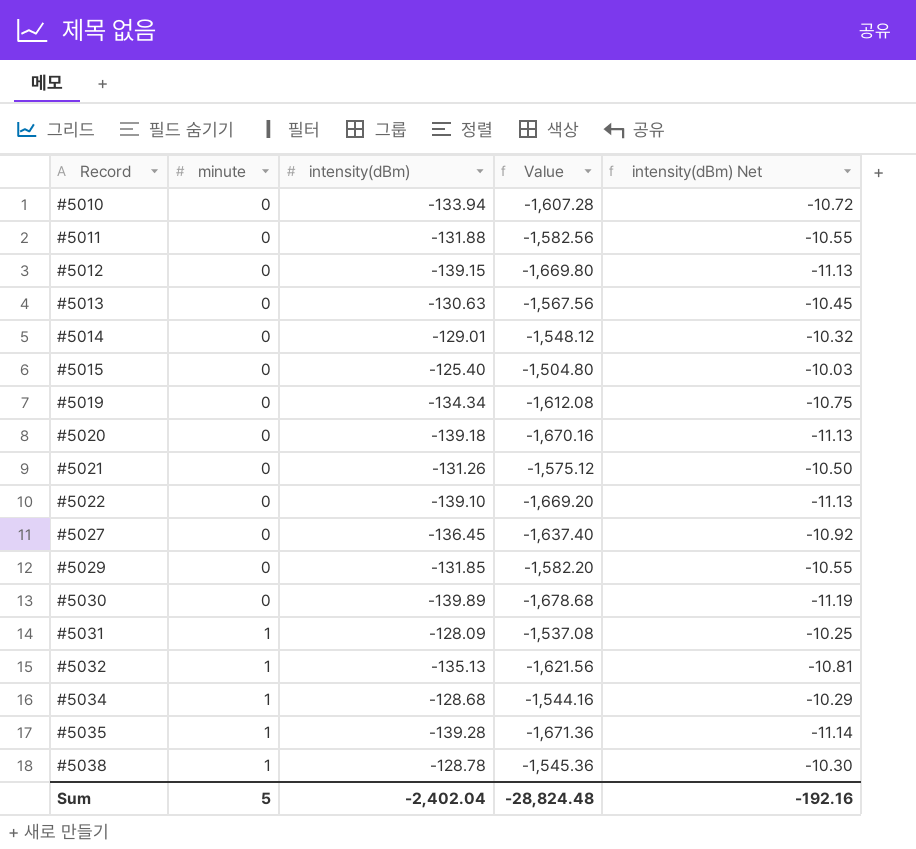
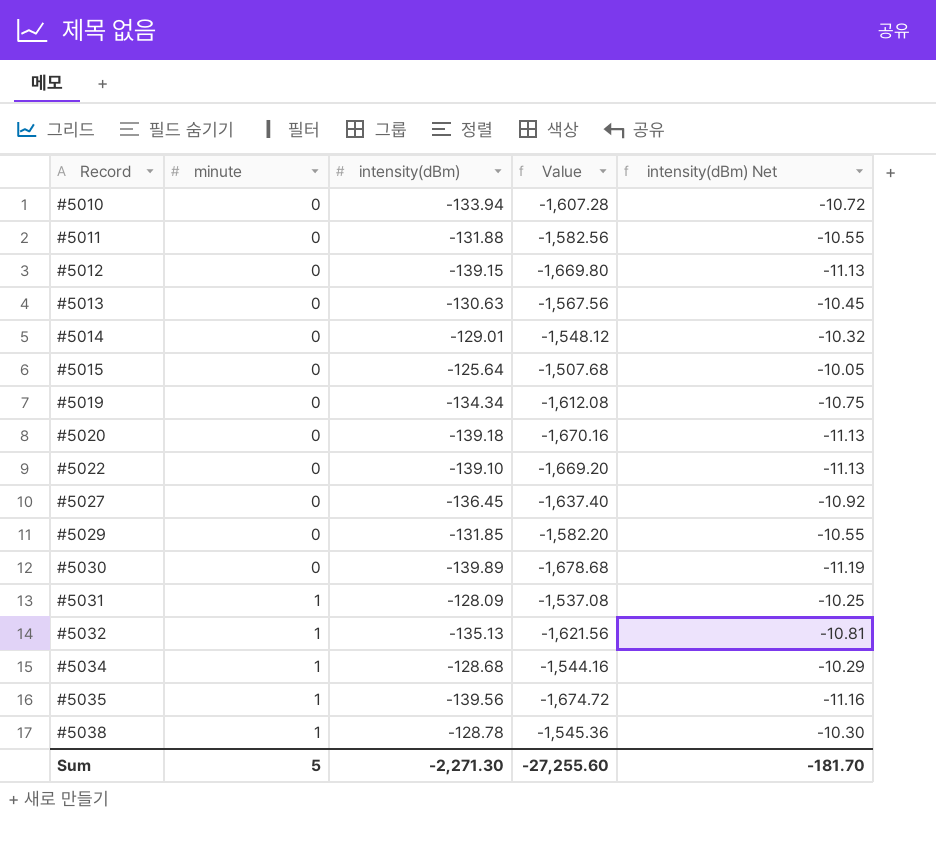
row #5021: 0 | -131.26 | -1,575.12 | -10.50 -> none
#5015 | intensity(dBm): -125.40 -> -125.64
#5015 | Value: -1,504.80 -> -1,507.68
#5015 | intensity(dBm) Net: -10.03 -> -10.05
#5035 | intensity(dBm): -139.28 -> -139.56
#5035 | Value: -1,671.36 -> -1,674.72
#5035 | intensity(dBm) Net: -11.14 -> -11.16
Sum | intensity(dBm): -2,402.04 -> -2,271.30
Sum | Value: -28,824.48 -> -27,255.60
Sum | intensity(dBm) Net: -192.16 -> -181.70

